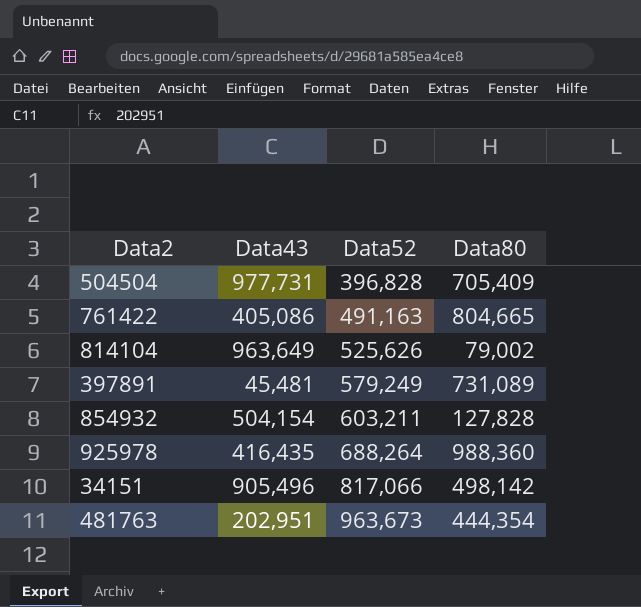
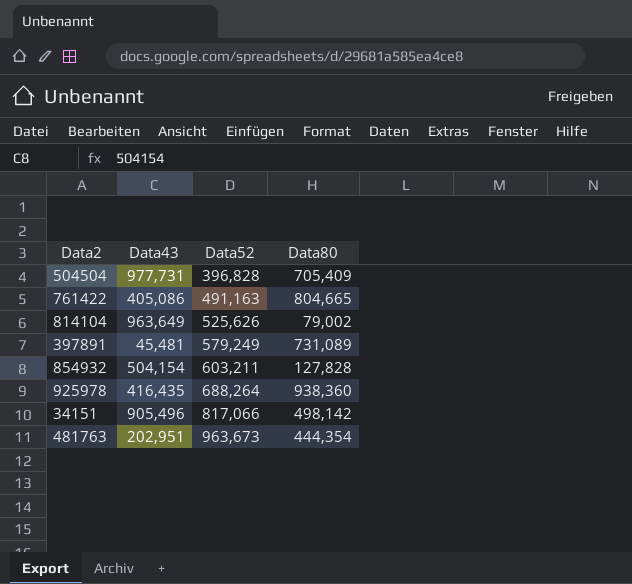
925978 | Data80: 988,360 -> 938,360

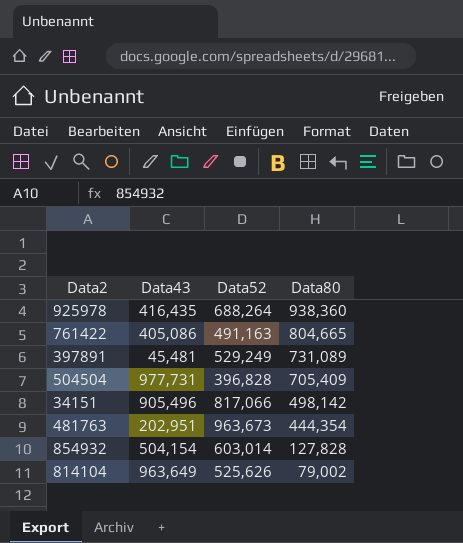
row order: Data52 ascending -> Data80 descending
397891 | Data52: 579,249 -> 529,249
854932 | Data52: 603,211 -> 603,014

